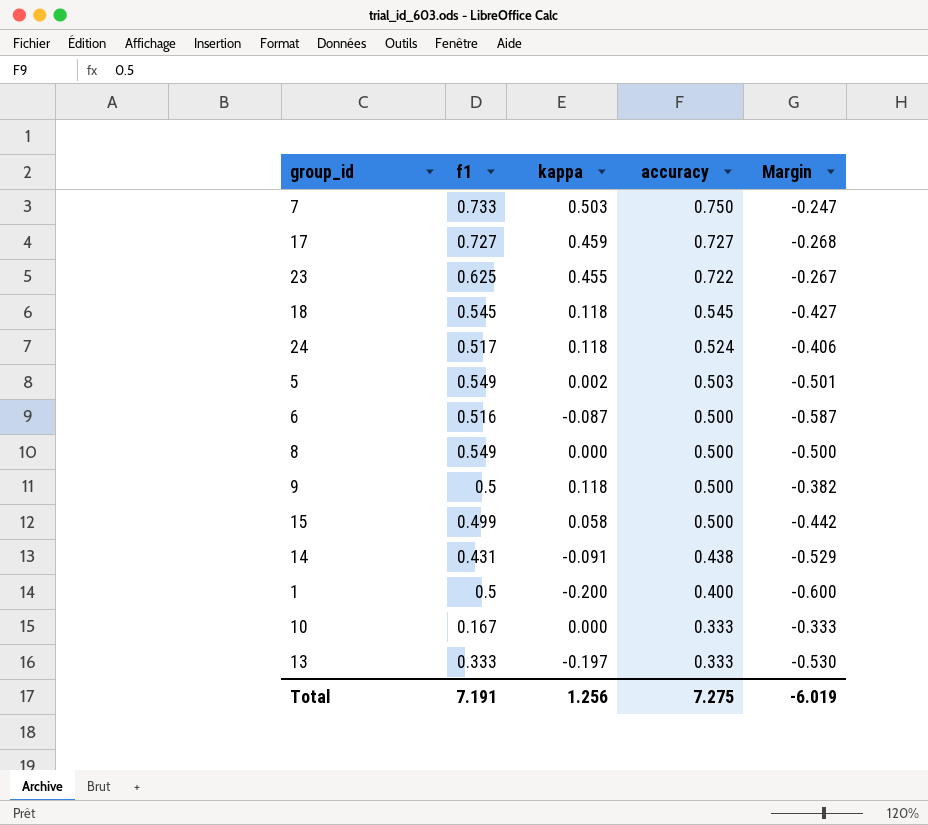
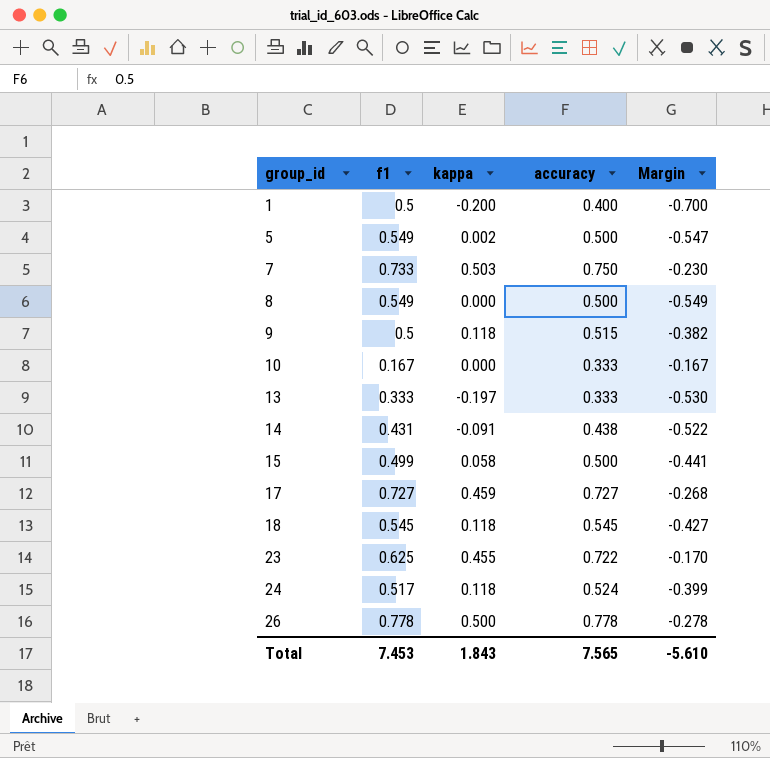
row order: accuracy descending -> group_id ascending
column Margin | formula: [kappa] - [accuracy] -> [kappa] - [f1]
row 6: 0.516 | -0.087 | 0.500 | -0.587 -> none
5 | accuracy: 0.503 -> 0.500
9 | accuracy: 0.500 -> 0.515
row 26: none -> 0.778 | 0.500 | 0.778 | -0.278
Total | f1: 7.191 -> 7.453
Total | kappa: 1.256 -> 1.843
Total | accuracy: 7.275 -> 7.565
Total | Margin: -6.019 -> -5.610

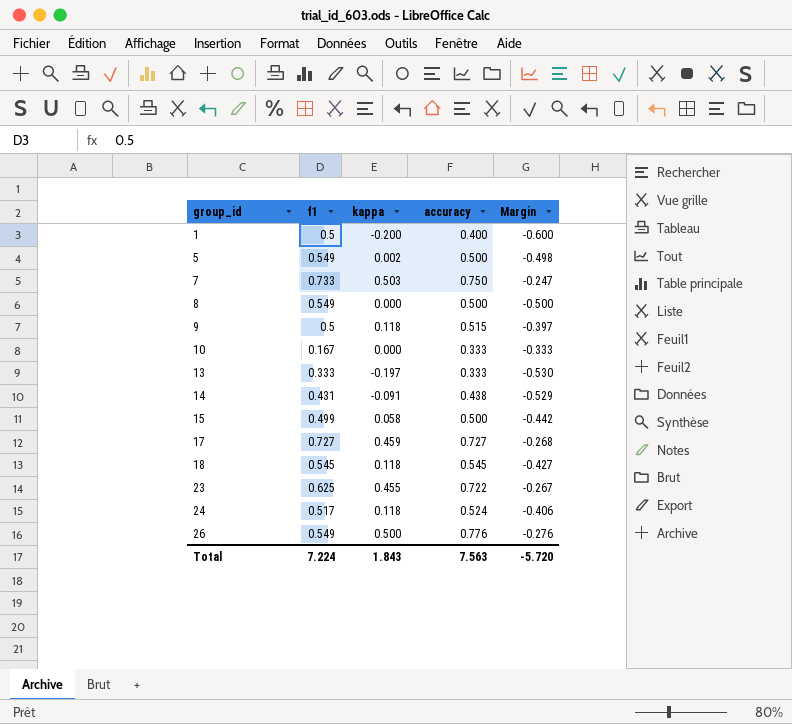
column Margin | formula: [kappa] - [f1] -> [kappa] - [accuracy]
26 | f1: 0.778 -> 0.549
26 | accuracy: 0.778 -> 0.776
Total | f1: 7.453 -> 7.224
Total | accuracy: 7.565 -> 7.563
Total | Margin: -5.610 -> -5.720

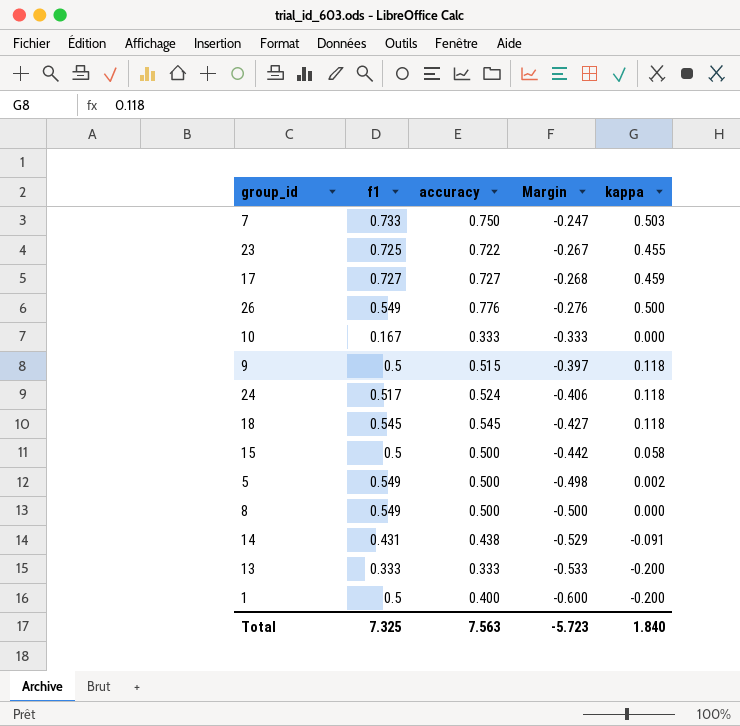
row order: group_id ascending -> Margin descending
column kappa | position: 3 -> 5
23 | f1: 0.625 -> 0.725
15 | f1: 0.499 -> 0.5
13 | Margin: -0.530 -> -0.533
13 | kappa: -0.197 -> -0.200
Total | f1: 7.224 -> 7.325
Total | Margin: -5.720 -> -5.723
Total | kappa: 1.843 -> 1.840

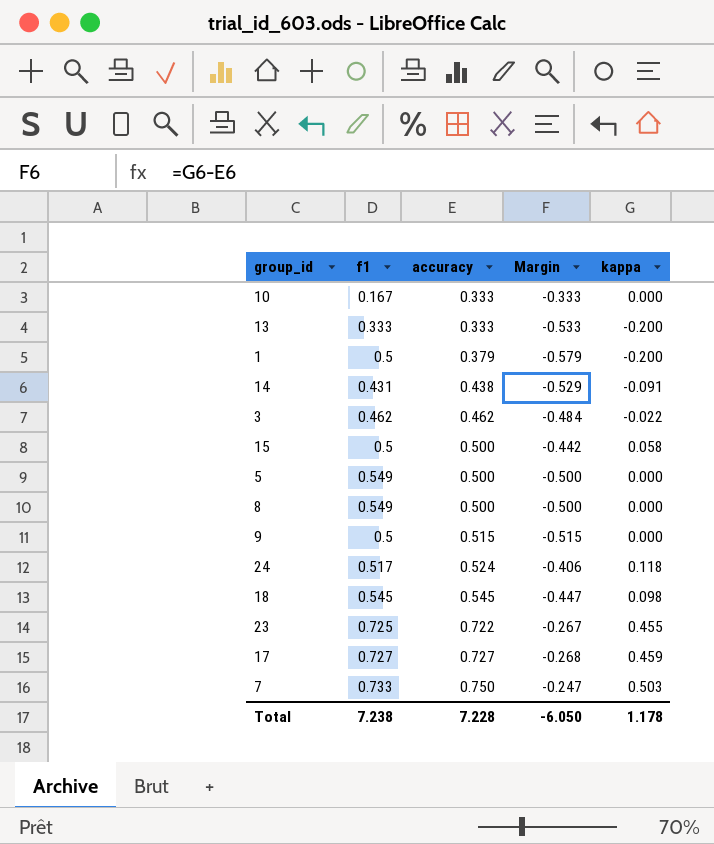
row order: Margin descending -> accuracy ascending
row 26: 0.549 | 0.776 | -0.276 | 0.500 -> none
1 | accuracy: 0.400 -> 0.379
1 | Margin: -0.600 -> -0.579
row 3: none -> 0.462 | 0.462 | -0.484 | -0.022
5 | Margin: -0.498 -> -0.500
5 | kappa: 0.002 -> 0.000
9 | Margin: -0.397 -> -0.515
9 | kappa: 0.118 -> 0.000
18 | Margin: -0.427 -> -0.447
18 | kappa: 0.118 -> 0.098
Total | f1: 7.325 -> 7.238
Total | accuracy: 7.563 -> 7.228
Total | Margin: -5.723 -> -6.050
Total | kappa: 1.840 -> 1.178

